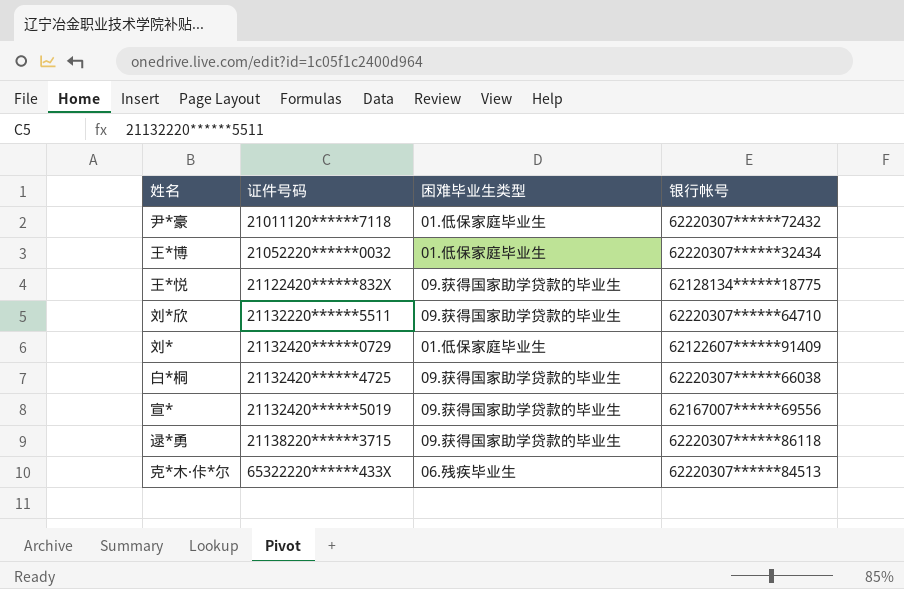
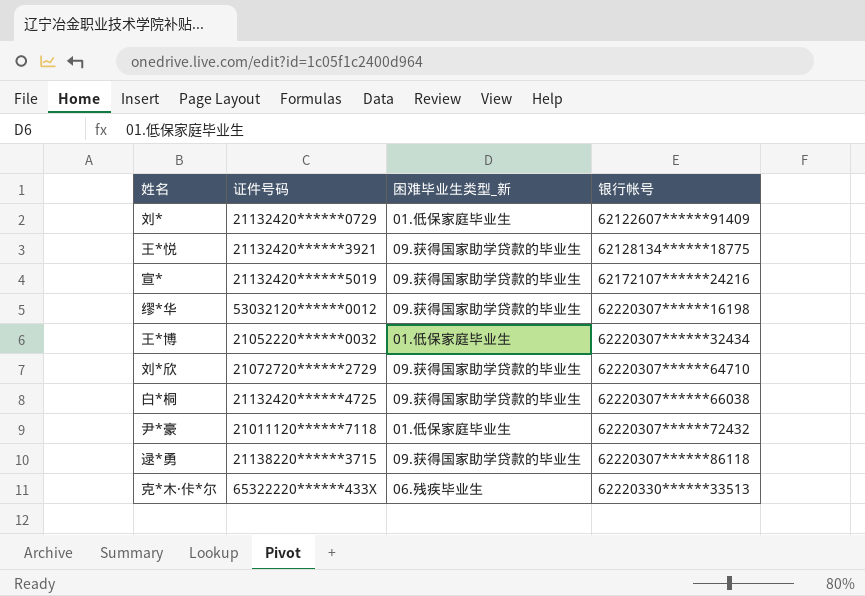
row order: 证件号码 ascending -> 银行帐号 ascending
column name: 困难毕业生类型 -> 困难毕业生类型_新
王*悦 | 证件号码: 21122420******832X -> 21132420******3921
宣* | 银行帐号: 62167007******69556 -> 62172107******24216
row 缪*华: none -> 53032120******0012 | 09.获得国家助学贷款的毕业生 | 62220307******16198
刘*欣 | 证件号码: 21132220******5511 -> 21072720******2729
克*木·佧*尔 | 银行帐号: 62220307******84513 -> 62220330******33513

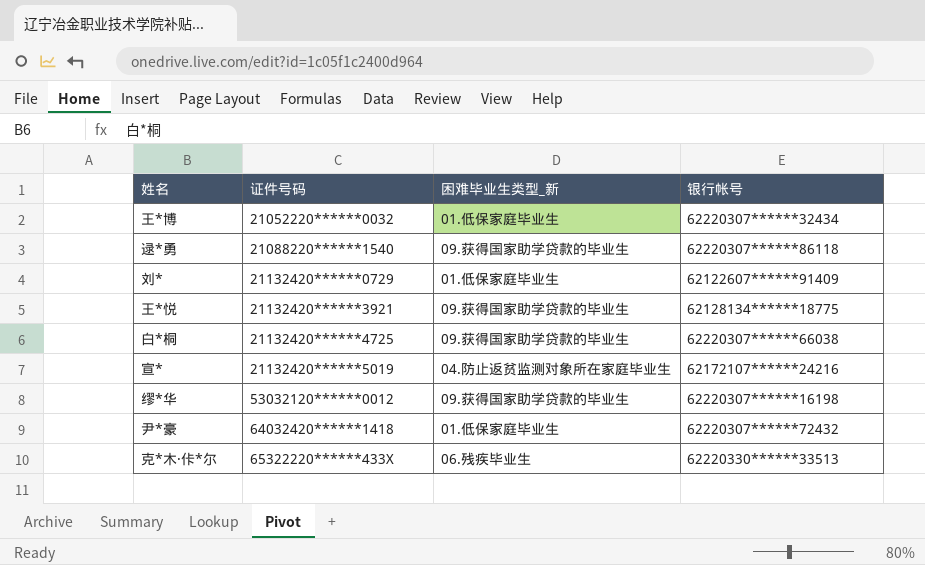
row order: 银行帐号 ascending -> 证件号码 ascending
row 刘*欣: 21072720******2729 | 09.获得国家助学贷款的毕业生 | 62220307******64710 -> none
逯*勇 | 证件号码: 21138220******3715 -> 21088220******1540
宣* | 困难毕业生类型_新: 09.获得国家助学贷款的毕业生 -> 04.防止返贫监测对象所在家庭毕业生
尹*豪 | 证件号码: 21011120******7118 -> 64032420******1418

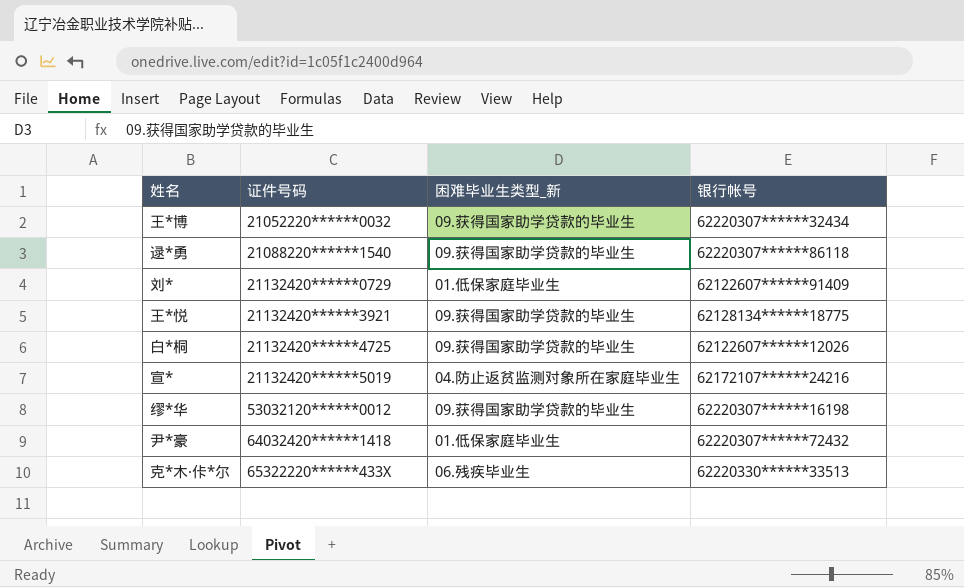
王*博 | 困难毕业生类型_新: 01.低保家庭毕业生 -> 09.获得国家助学贷款的毕业生
白*桐 | 银行帐号: 62220307******66038 -> 62122607******12026

